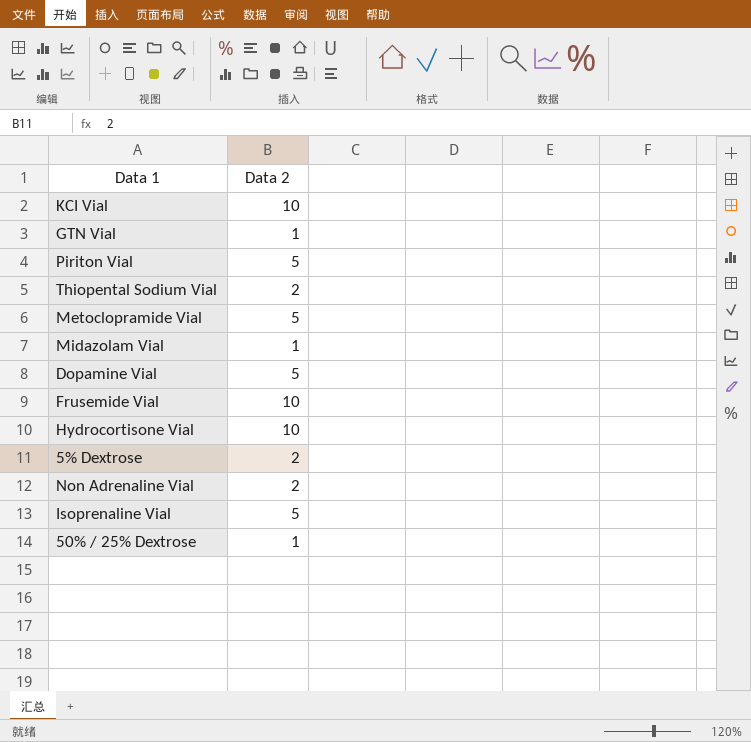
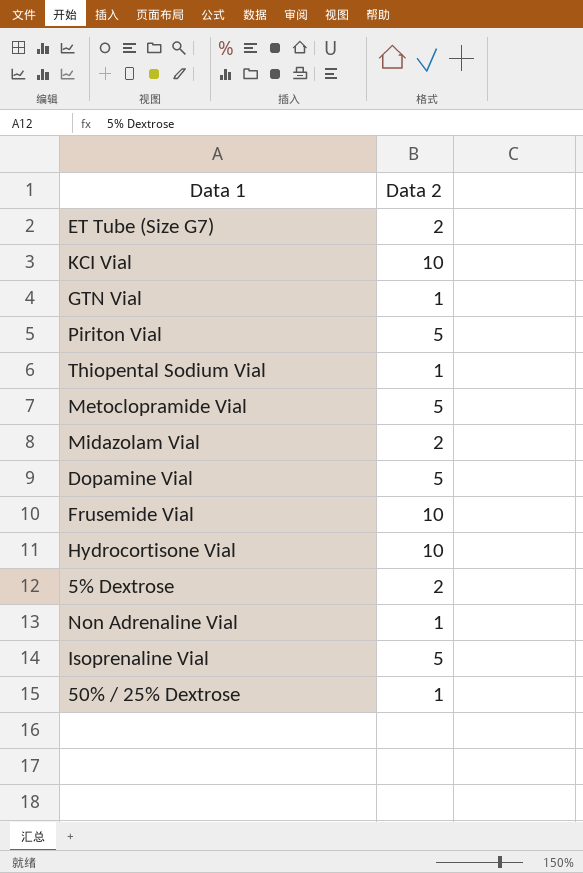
row ET Tube (Size G7): none -> 2
Thiopental Sodium Vial | Data 2: 2 -> 1
Midazolam Vial | Data 2: 1 -> 2
Non Adrenaline Vial | Data 2: 2 -> 1

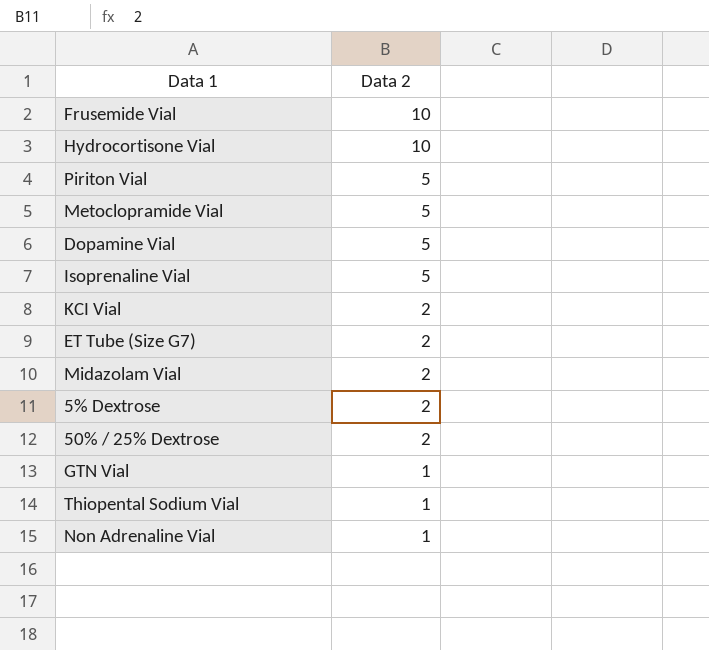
row order: none -> Data 2 descending
KCI Vial | Data 2: 10 -> 2
50% / 25% Dextrose | Data 2: 1 -> 2

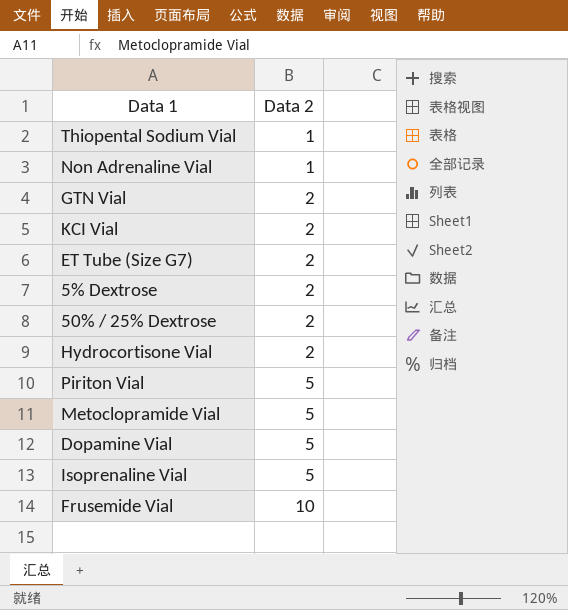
row order: Data 2 descending -> Data 2 ascending
row Midazolam Vial: 2 -> none
GTN Vial | Data 2: 1 -> 2
Hydrocortisone Vial | Data 2: 10 -> 2

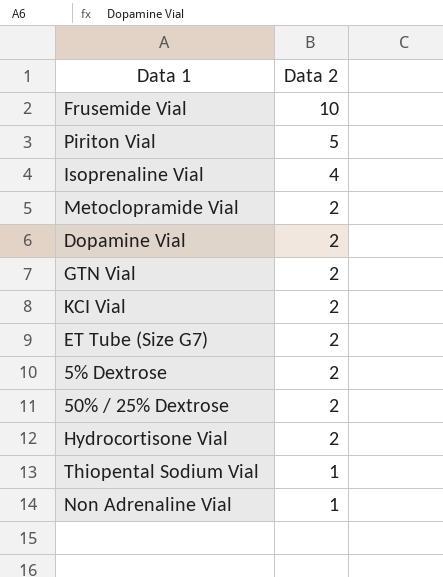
row order: Data 2 ascending -> Data 2 descending
Isoprenaline Vial | Data 2: 5 -> 4
Metoclopramide Vial | Data 2: 5 -> 2
Dopamine Vial | Data 2: 5 -> 2

